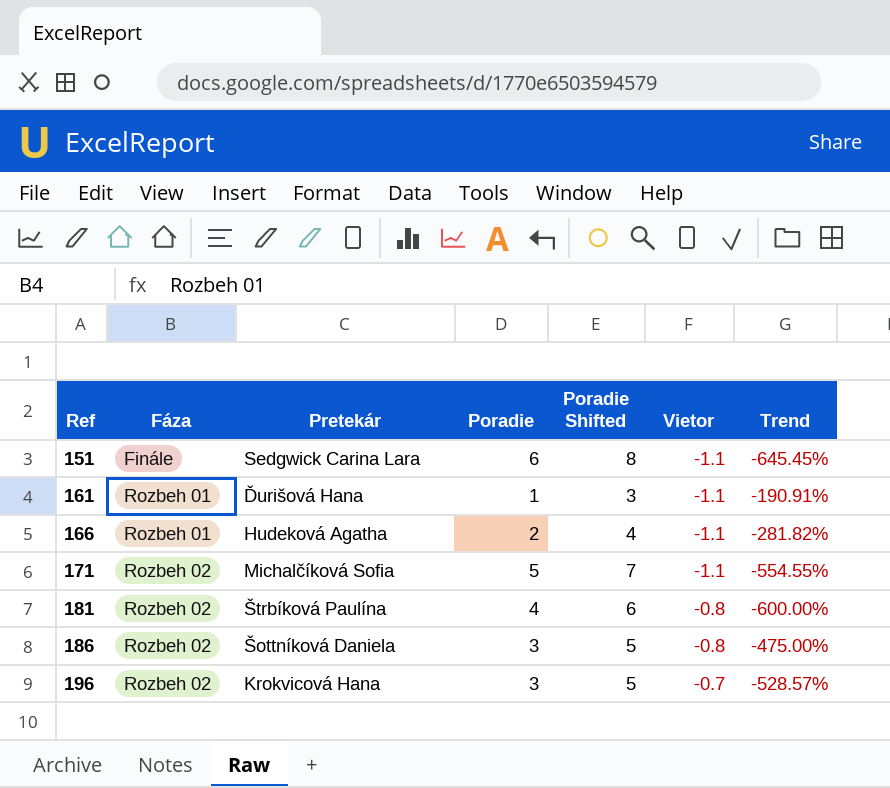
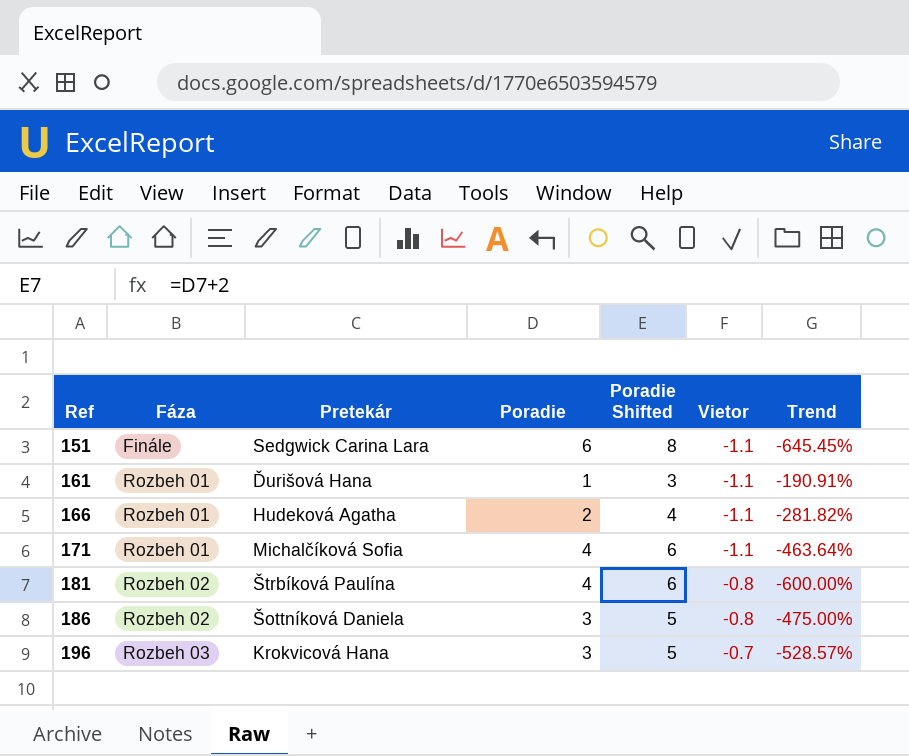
171 | Fáza: Rozbeh 02 -> Rozbeh 01
171 | Poradie: 5 -> 4
171 | Poradie Shifted: 7 -> 6
171 | Trend: -554.55% -> -463.64%
196 | Fáza: Rozbeh 02 -> Rozbeh 03

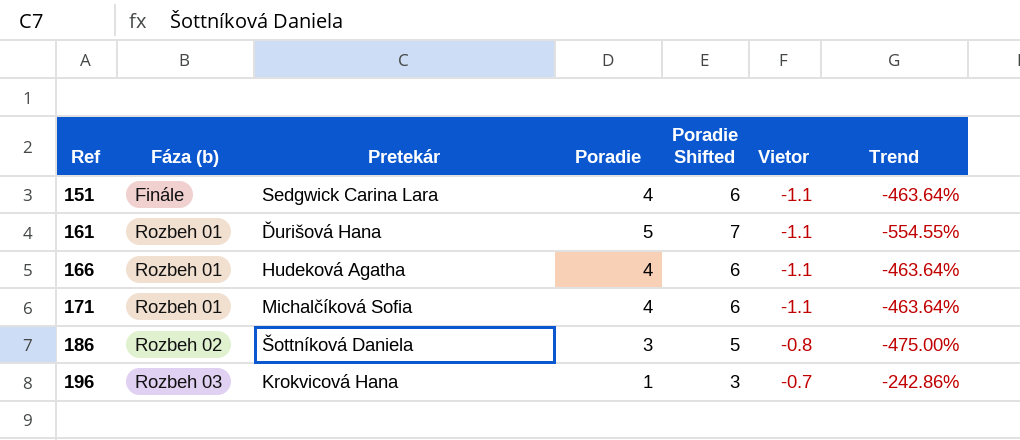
column name: Fáza -> Fáza (b)
row 181: Rozbeh 02 | Štrbíková Paulína | 4 | 6 | -0.8 | -600.00% -> none
151 | Poradie: 6 -> 4
151 | Poradie Shifted: 8 -> 6
151 | Trend: -645.45% -> -463.64%
161 | Poradie: 1 -> 5
161 | Poradie Shifted: 3 -> 7
161 | Trend: -190.91% -> -554.55%
166 | Poradie: 2 -> 4
166 | Poradie Shifted: 4 -> 6
166 | Trend: -281.82% -> -463.64%
196 | Poradie: 3 -> 1
196 | Poradie Shifted: 5 -> 3
196 | Trend: -528.57% -> -242.86%

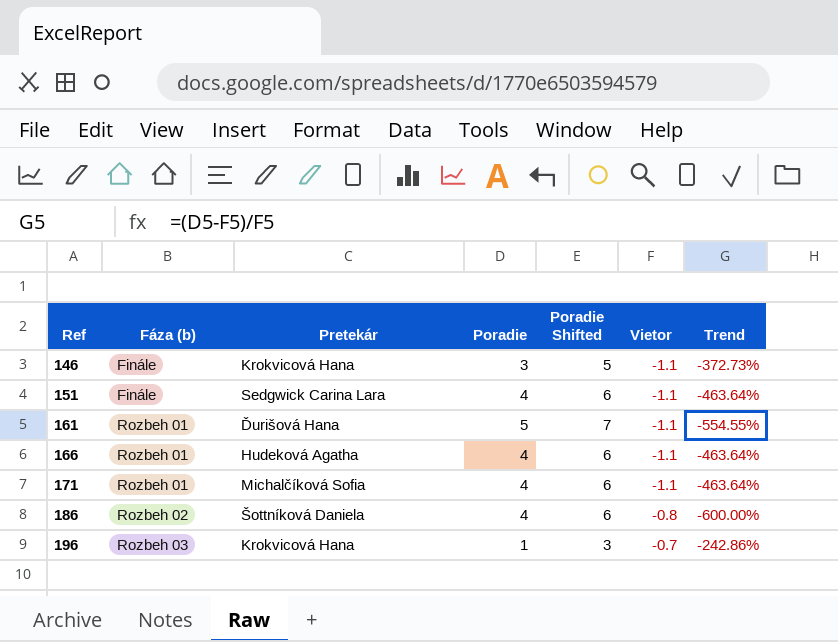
row 146: none -> Finále | Krokvicová Hana | 3 | 5 | -1.1 | -372.73%
186 | Poradie: 3 -> 4
186 | Poradie Shifted: 5 -> 6
186 | Trend: -475.00% -> -600.00%

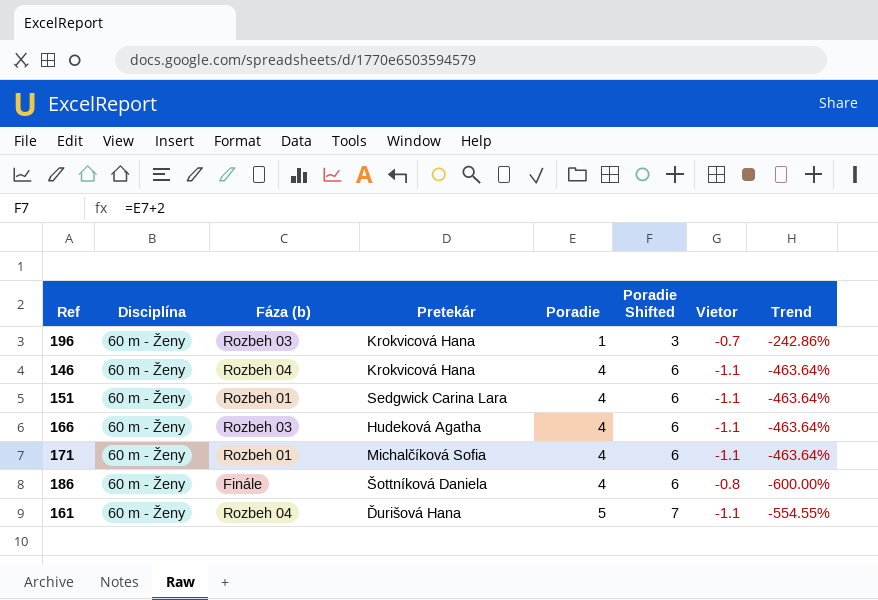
row order: Ref ascending -> Poradie ascending
column Disciplína | position: none -> 2
146 | Fáza (b): Finále -> Rozbeh 04
146 | Poradie: 3 -> 4
146 | Poradie Shifted: 5 -> 6
146 | Trend: -372.73% -> -463.64%
151 | Fáza (b): Finále -> Rozbeh 01
166 | Fáza (b): Rozbeh 01 -> Rozbeh 03
186 | Fáza (b): Rozbeh 02 -> Finále
161 | Fáza (b): Rozbeh 01 -> Rozbeh 04

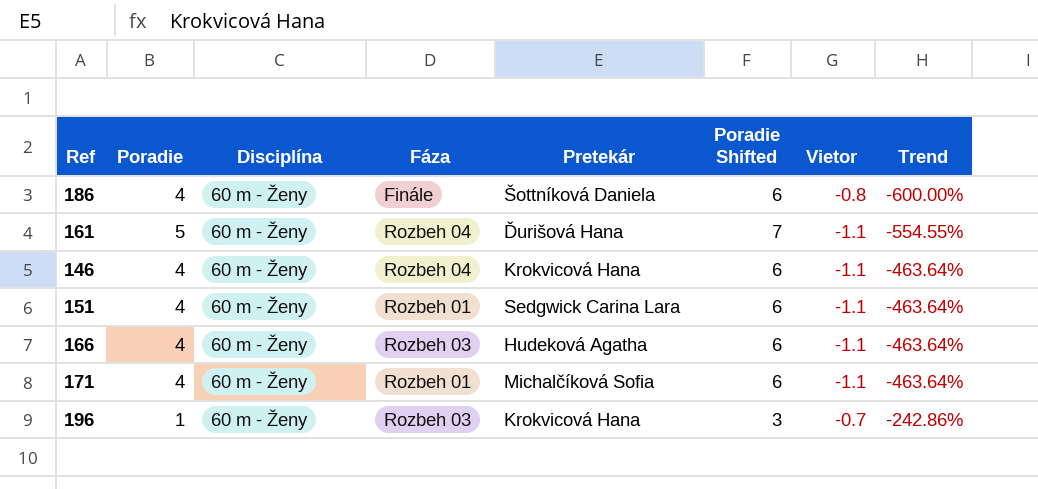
row order: Poradie ascending -> Trend ascending
column Poradie | position: 5 -> 2
column name: Fáza (b) -> Fáza

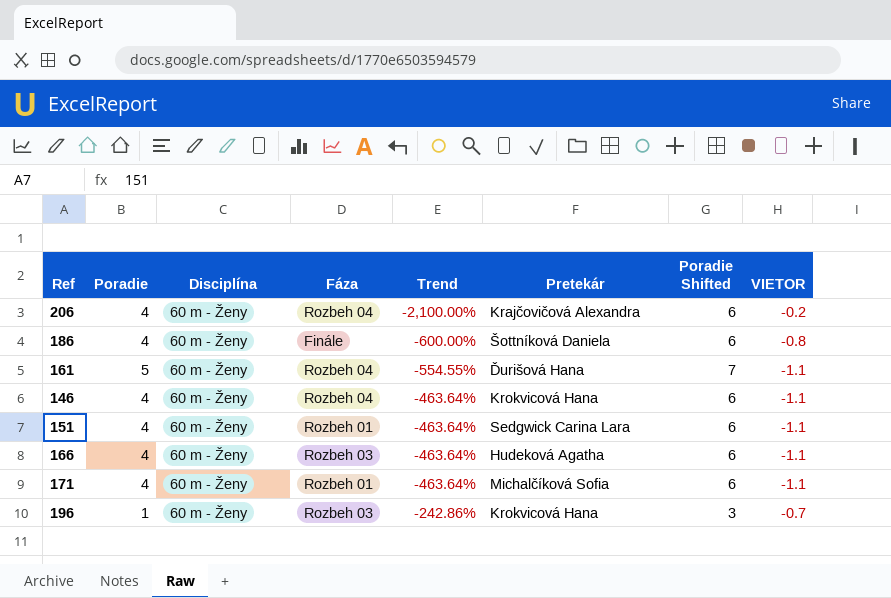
column Trend | position: 8 -> 5
column name: Vietor -> VIETOR
row 206: none -> 4 | 60 m - Ženy | Rozbeh 04 | -2,100.00% | Krajčovičová Alexandra | 6 | -0.2

